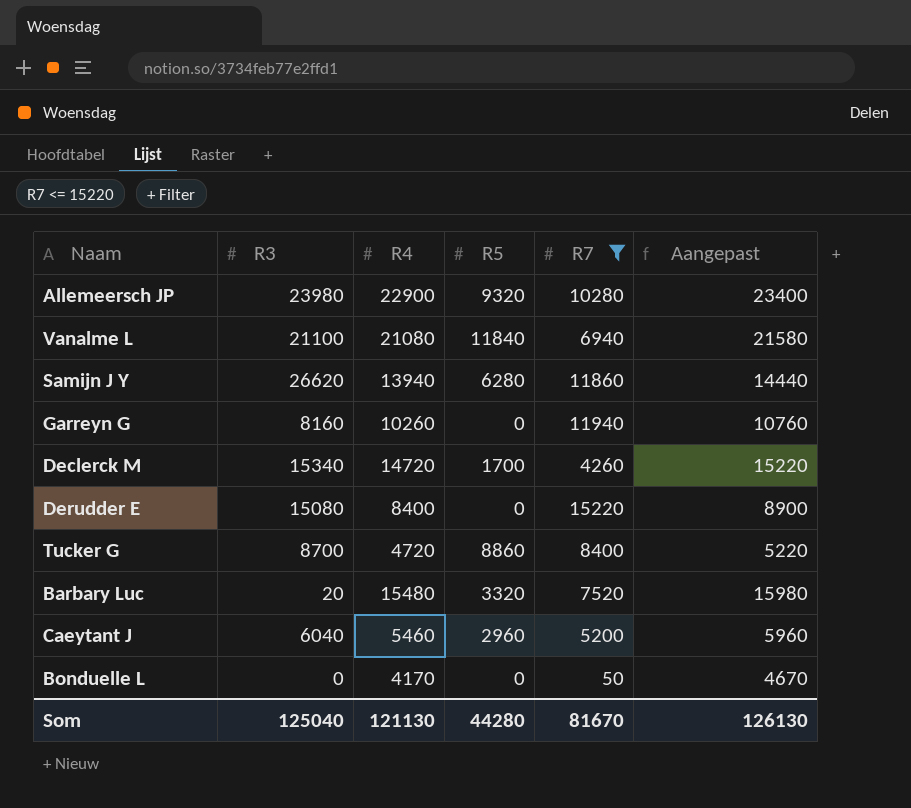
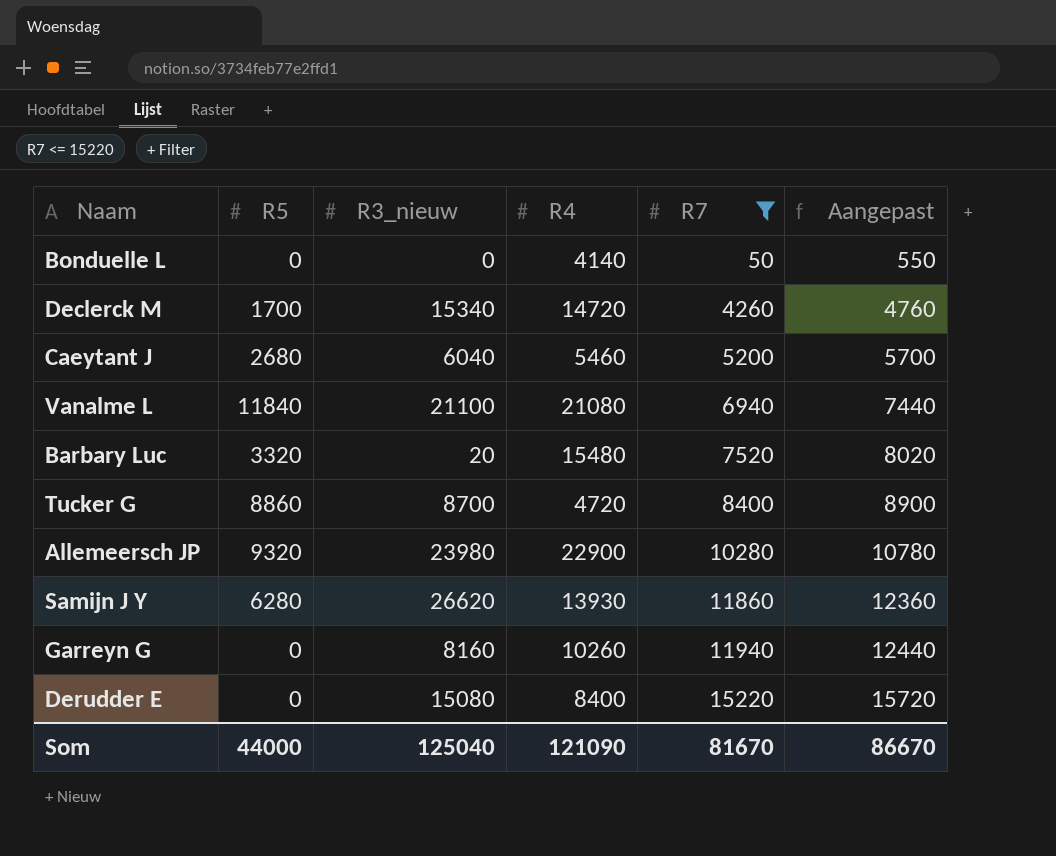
row order: none -> R7 ascending
column R5 | position: 4 -> 2
column name: R3 -> R3_nieuw
column Aangepast | formula: [R4] + 500 -> [R7] + 500
Bonduelle L | R4: 4170 -> 4140
Caeytant J | R5: 2960 -> 2680
Samijn J Y | R4: 13940 -> 13930
Som | R5: 44280 -> 44000
Som | R4: 121130 -> 121090
Som | Aangepast: 126130 -> 86670

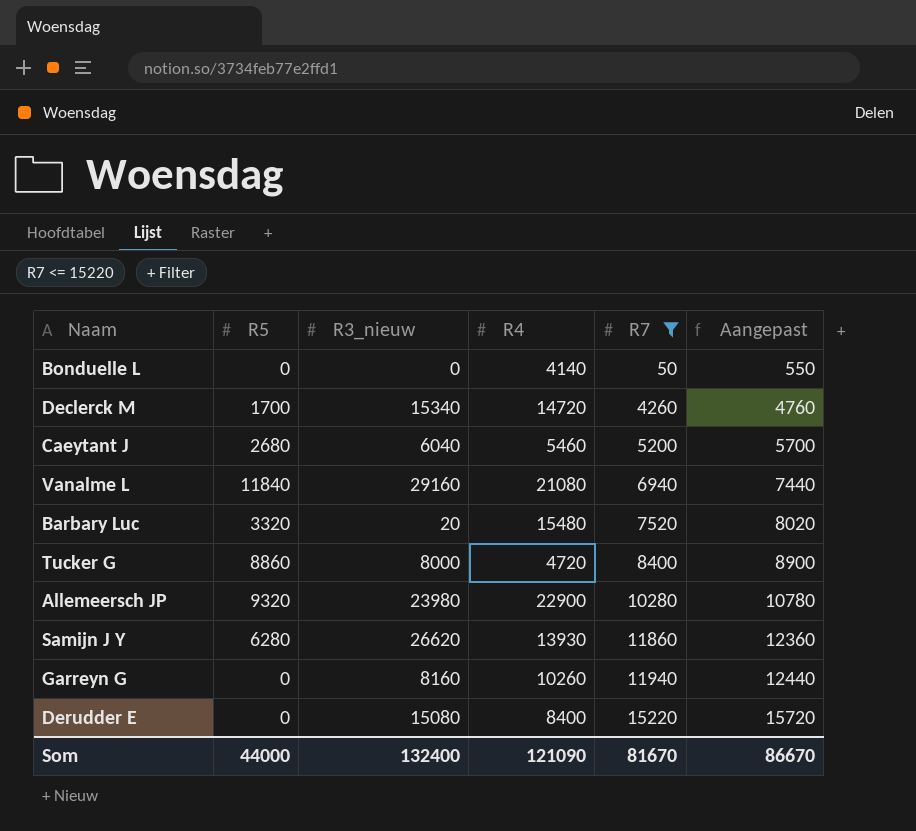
Vanalme L | R3_nieuw: 21100 -> 29160
Tucker G | R3_nieuw: 8700 -> 8000
Som | R3_nieuw: 125040 -> 132400

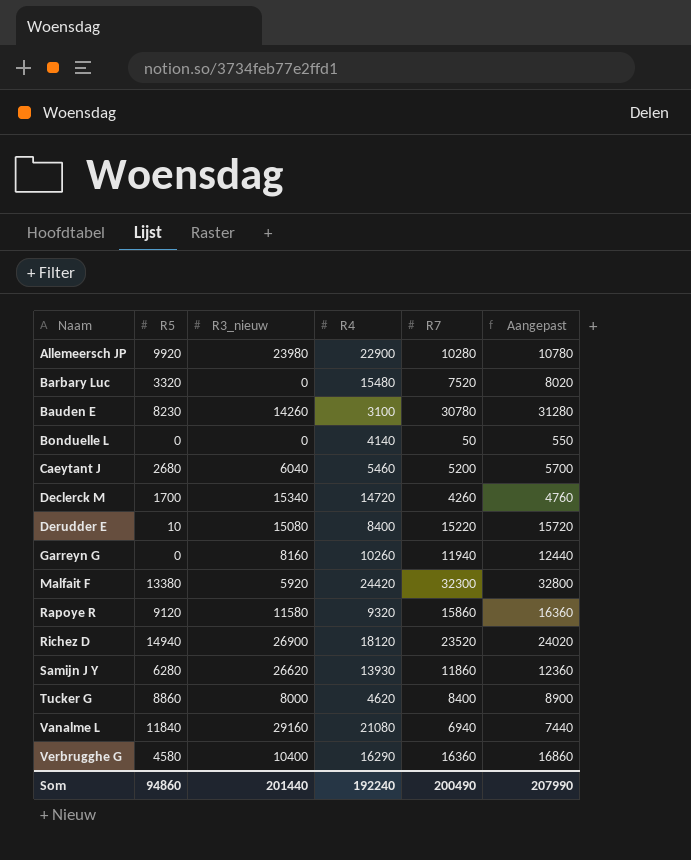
filter: R7 <= 15220 -> none
row order: R7 ascending -> Naam ascending
Allemeersch JP | R5: 9320 -> 9920
Barbary Luc | R3_nieuw: 20 -> 0
Derudder E | R5: 0 -> 10
Tucker G | R4: 4720 -> 4620
Som | R5: 44000 -> 94860
Som | R3_nieuw: 132400 -> 201440
Som | R4: 121090 -> 192240
Som | R7: 81670 -> 200490
Som | Aangepast: 86670 -> 207990

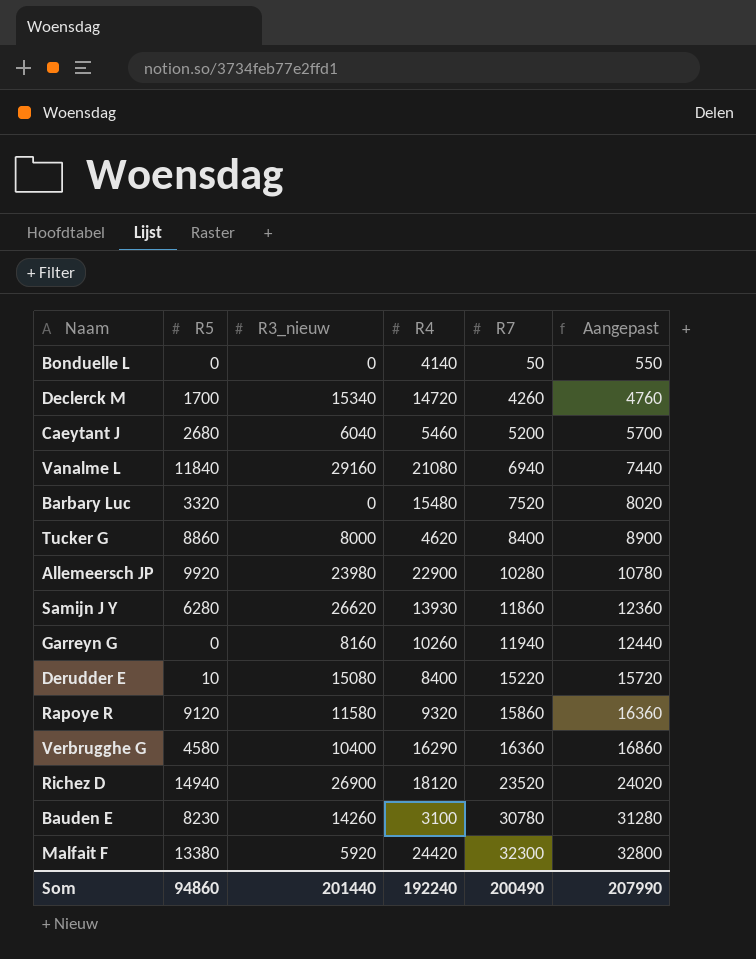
row order: Naam ascending -> R7 ascending

